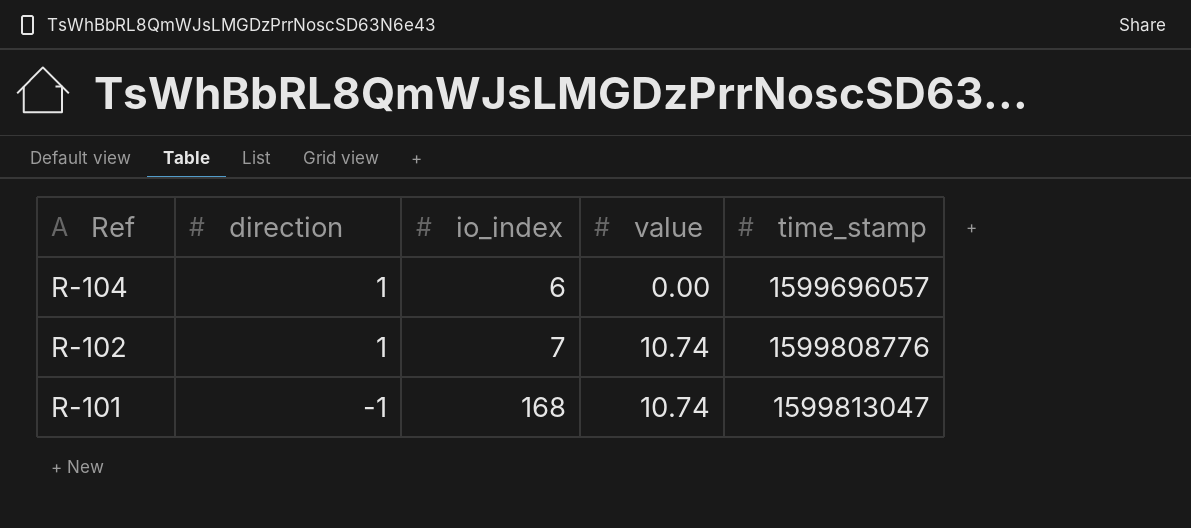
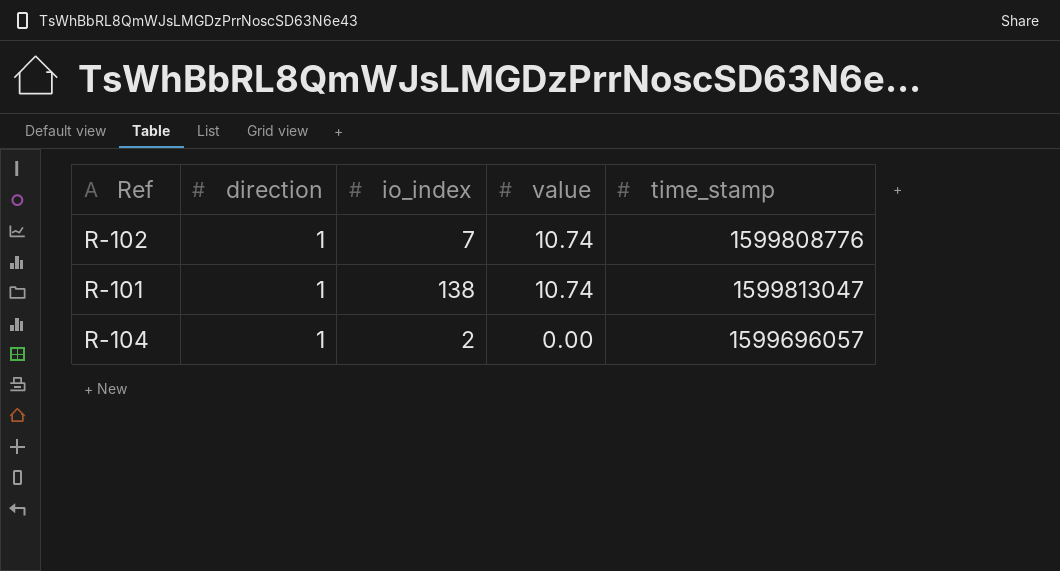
row order: Ref descending -> value descending
R-101 | direction: -1 -> 1
R-101 | io_index: 168 -> 138
R-104 | io_index: 6 -> 2

